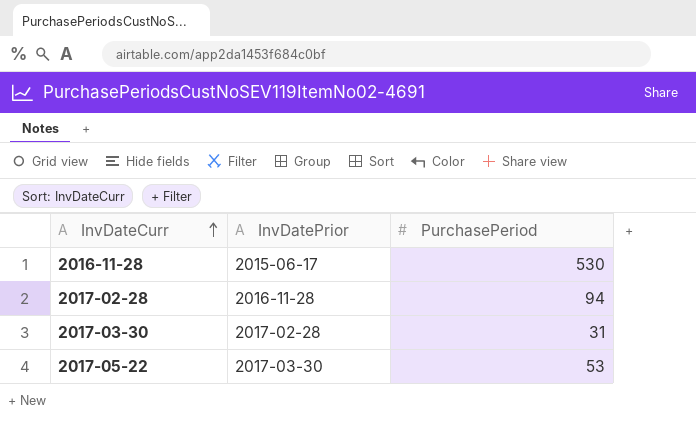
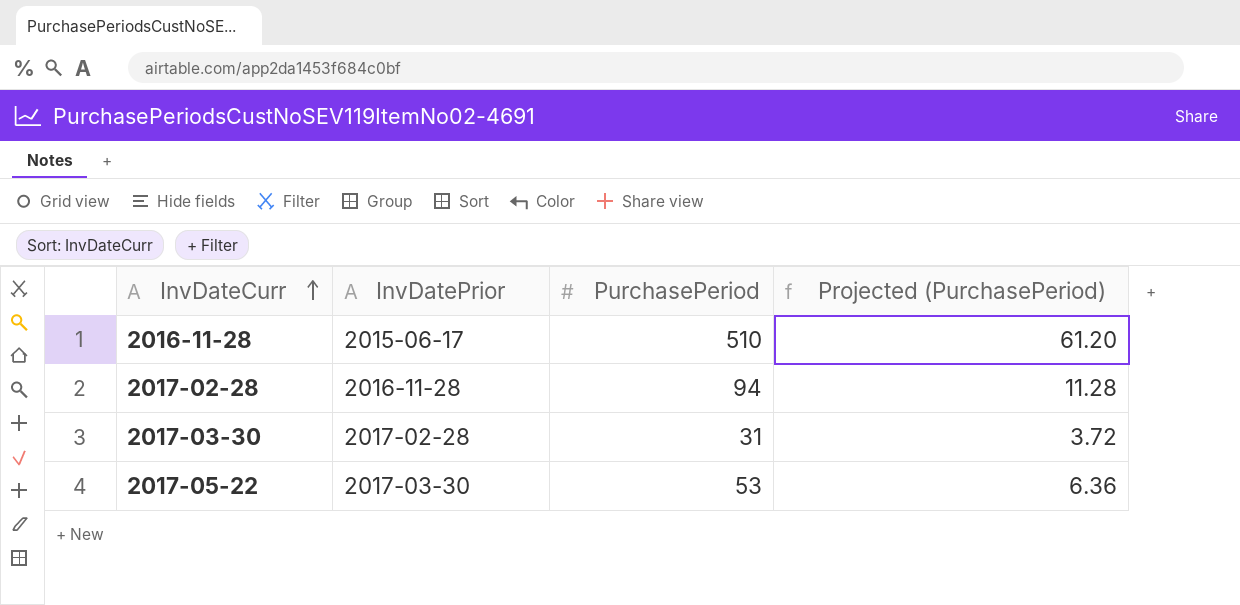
column Projected (PurchasePeriod) | formula: none -> [PurchasePeriod] * 0.12
2016-11-28 | PurchasePeriod: 530 -> 510

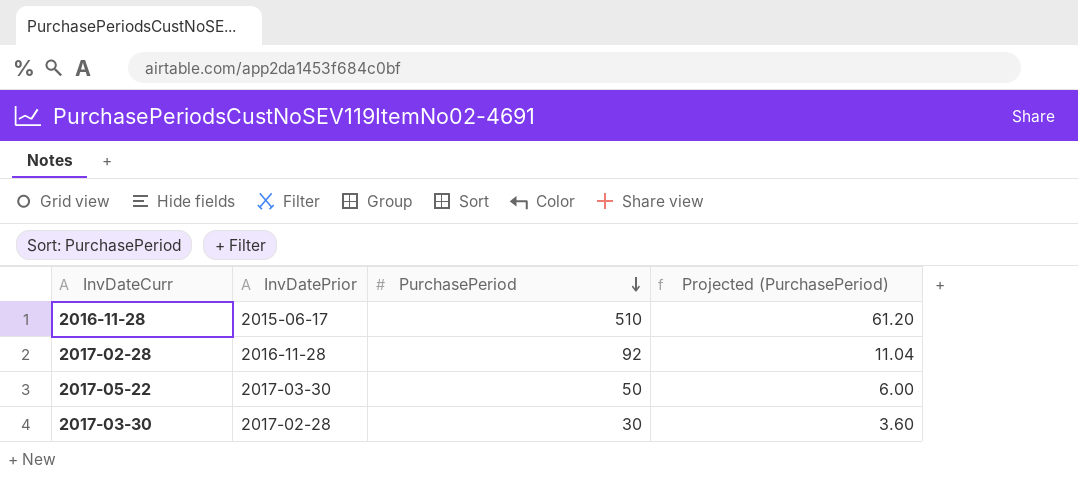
row order: InvDateCurr ascending -> PurchasePeriod descending
2017-02-28 | PurchasePeriod: 94 -> 92
2017-02-28 | Projected (PurchasePeriod): 11.28 -> 11.04
2017-05-22 | PurchasePeriod: 53 -> 50
2017-05-22 | Projected (PurchasePeriod): 6.36 -> 6.00
2017-03-30 | PurchasePeriod: 31 -> 30
2017-03-30 | Projected (PurchasePeriod): 3.72 -> 3.60

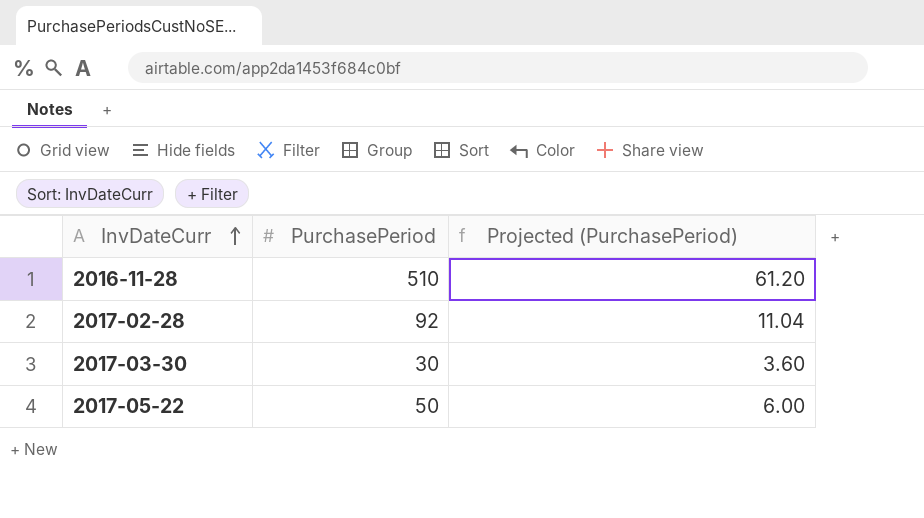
row order: PurchasePeriod descending -> InvDateCurr ascending
column InvDatePrior | position: 2 -> none

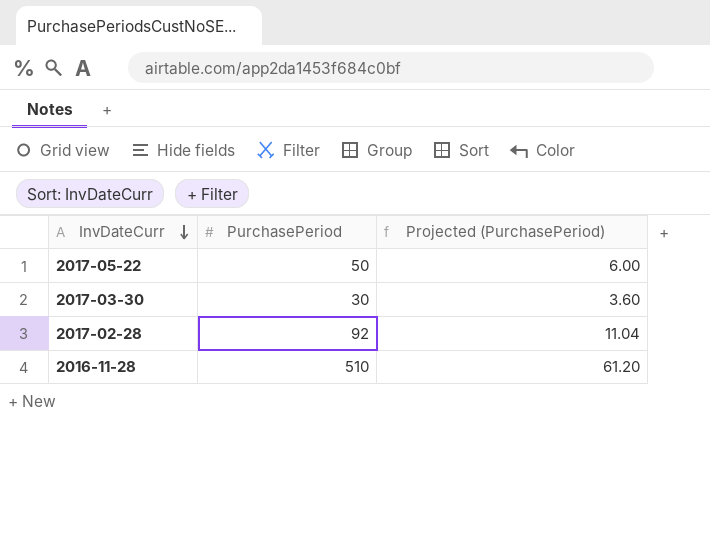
row order: InvDateCurr ascending -> InvDateCurr descending

